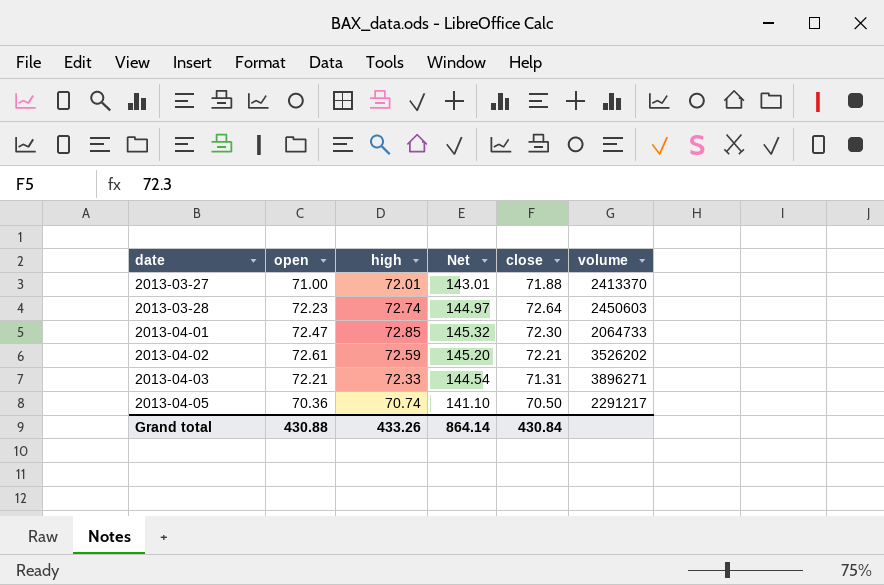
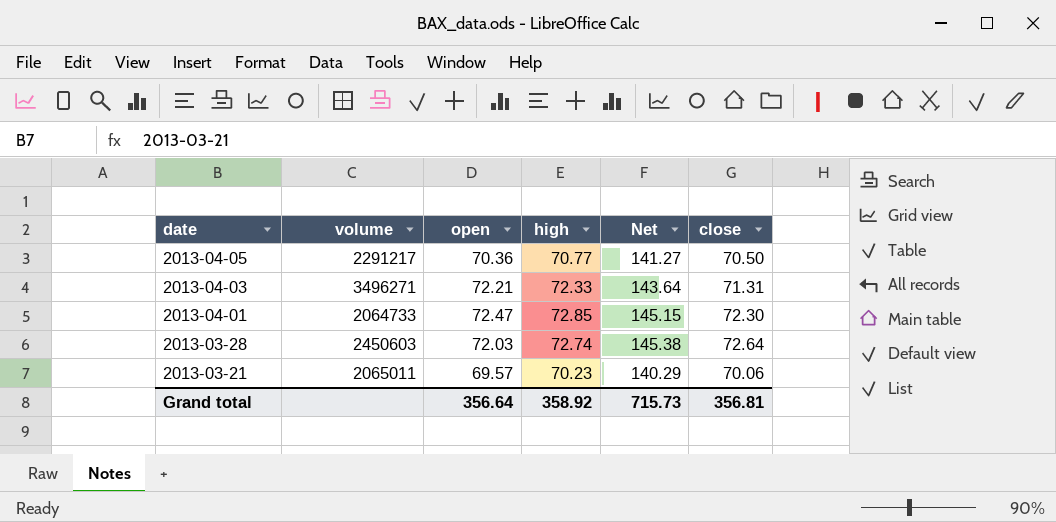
row order: date ascending -> date descending
column volume | position: 6 -> 2
column Net | formula: [open] + [high] -> [high] + [close]
row 2013-03-27: 71.00 | 72.01 | 143.01 | 71.88 | 2413370 -> none
row 2013-04-02: 72.61 | 72.59 | 145.20 | 72.21 | 3526202 -> none
2013-04-05 | high: 70.74 -> 70.77
2013-04-03 | volume: 3896271 -> 3496271
2013-03-28 | open: 72.23 -> 72.03
row 2013-03-21: none -> 2065011 | 69.57 | 70.23 | 140.29 | 70.06
Grand total | open: 430.88 -> 356.64
Grand total | high: 433.26 -> 358.92
Grand total | Net: 864.14 -> 715.73
Grand total | close: 430.84 -> 356.81

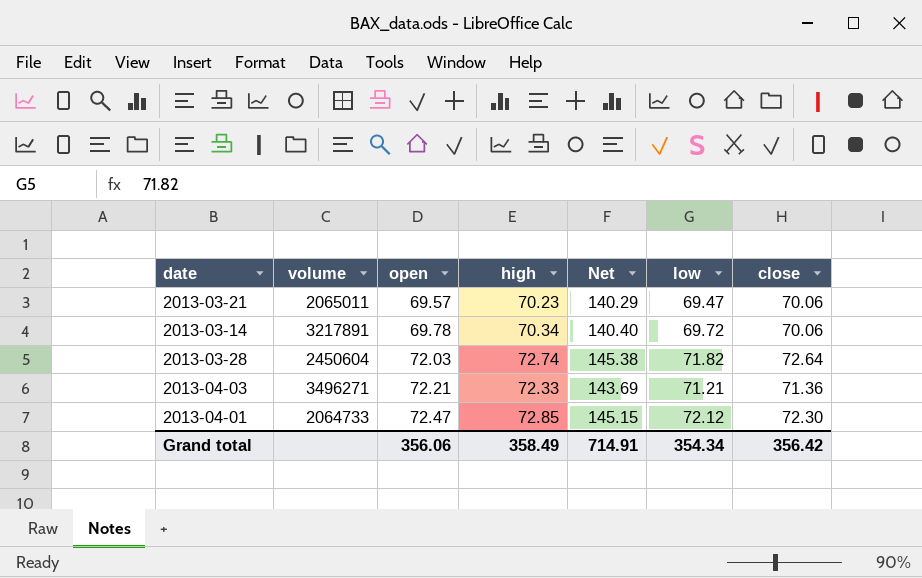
row order: date descending -> open ascending
column low | position: none -> 6
row 2013-04-05: 2291217 | 70.36 | 70.77 | 141.27 | 70.50 -> none
row 2013-03-14: none -> 3217891 | 69.78 | 70.34 | 140.40 | 69.72 | 70.06
2013-03-28 | volume: 2450603 -> 2450604
2013-04-03 | Net: 143.64 -> 143.69
2013-04-03 | close: 71.31 -> 71.36
Grand total | open: 356.64 -> 356.06
Grand total | high: 358.92 -> 358.49
Grand total | Net: 715.73 -> 714.91
Grand total | close: 356.81 -> 356.42

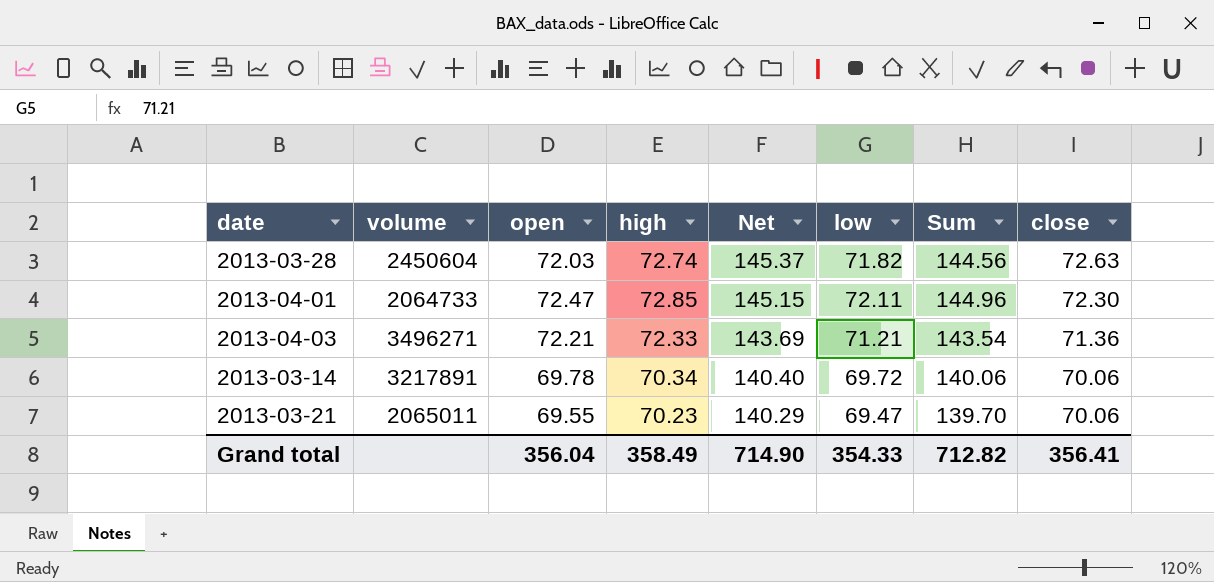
row order: open ascending -> Net descending
column Sum | formula: none -> [high] + [low]
2013-03-28 | Net: 145.38 -> 145.37
2013-03-28 | close: 72.64 -> 72.63
2013-04-01 | low: 72.12 -> 72.11
2013-03-21 | open: 69.57 -> 69.55
Grand total | open: 356.06 -> 356.04
Grand total | Net: 714.91 -> 714.90
Grand total | low: 354.34 -> 354.33
Grand total | close: 356.42 -> 356.41

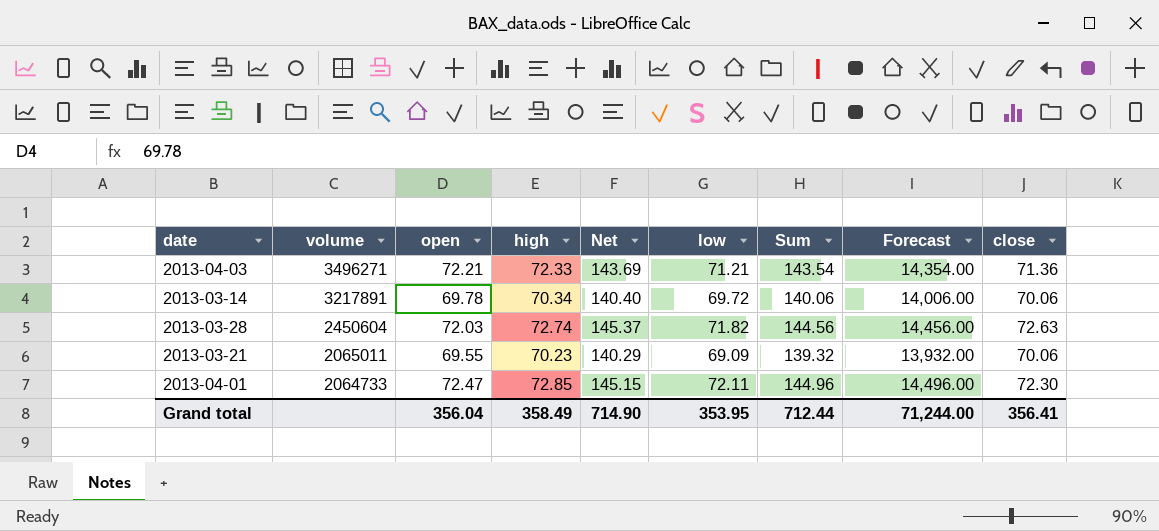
row order: Net descending -> volume descending
column Forecast | formula: none -> [Sum] * 100
2013-03-21 | low: 69.47 -> 69.09
2013-03-21 | Sum: 139.70 -> 139.32
Grand total | low: 354.33 -> 353.95
Grand total | Sum: 712.82 -> 712.44

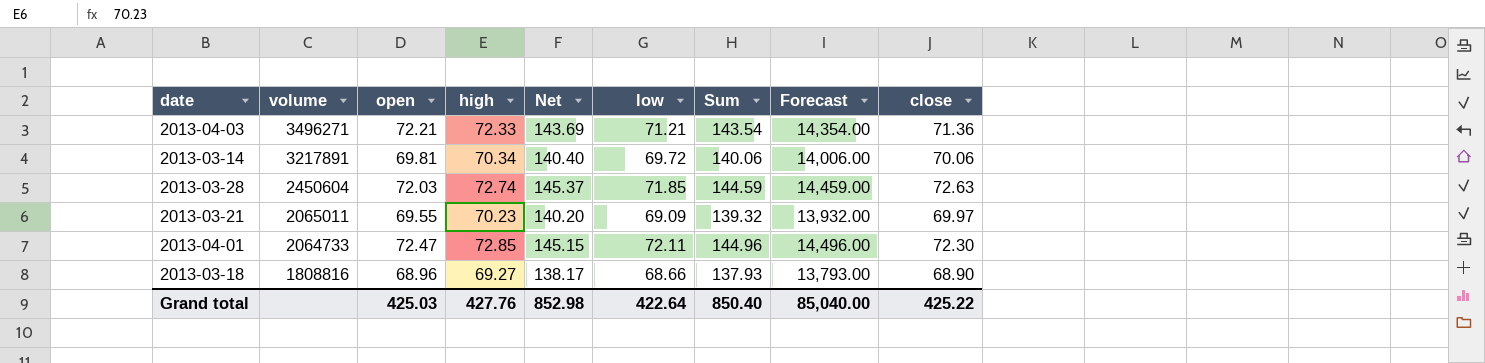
2013-03-14 | open: 69.78 -> 69.81
2013-03-28 | low: 71.82 -> 71.85
2013-03-28 | Sum: 144.56 -> 144.59
2013-03-28 | Forecast: 14,456.00 -> 14,459.00
2013-03-21 | Net: 140.29 -> 140.20
2013-03-21 | close: 70.06 -> 69.97
row 2013-03-18: none -> 1808816 | 68.96 | 69.27 | 138.17 | 68.66 | 137.93 | 13,793.00 | 68.90
Grand total | open: 356.04 -> 425.03
Grand total | high: 358.49 -> 427.76
Grand total | Net: 714.90 -> 852.98
Grand total | low: 353.95 -> 422.64
Grand total | Sum: 712.44 -> 850.40
Grand total | Forecast: 71,244.00 -> 85,040.00
Grand total | close: 356.41 -> 425.22

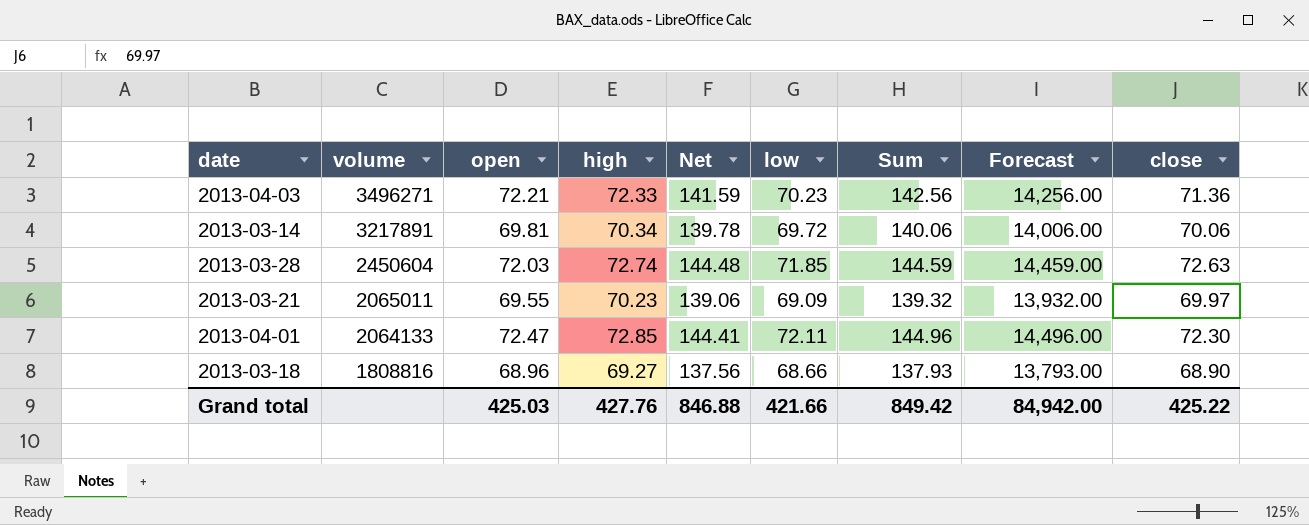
column Net | formula: [high] + [close] -> [low] + [close]
2013-04-03 | low: 71.21 -> 70.23
2013-04-03 | Sum: 143.54 -> 142.56
2013-04-03 | Forecast: 14,354.00 -> 14,256.00
2013-04-01 | volume: 2064733 -> 2064133
Grand total | Net: 852.98 -> 846.88
Grand total | low: 422.64 -> 421.66
Grand total | Sum: 850.40 -> 849.42
Grand total | Forecast: 85,040.00 -> 84,942.00

